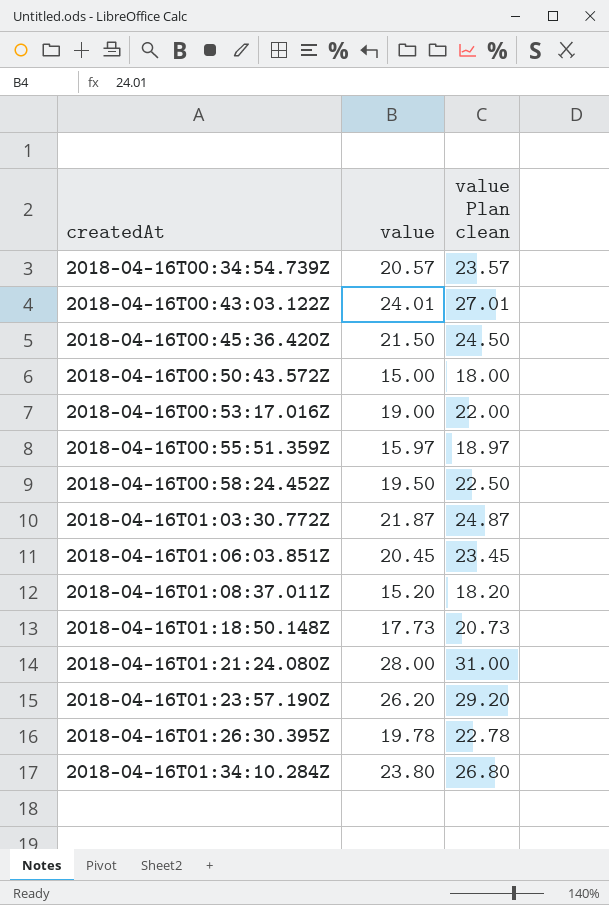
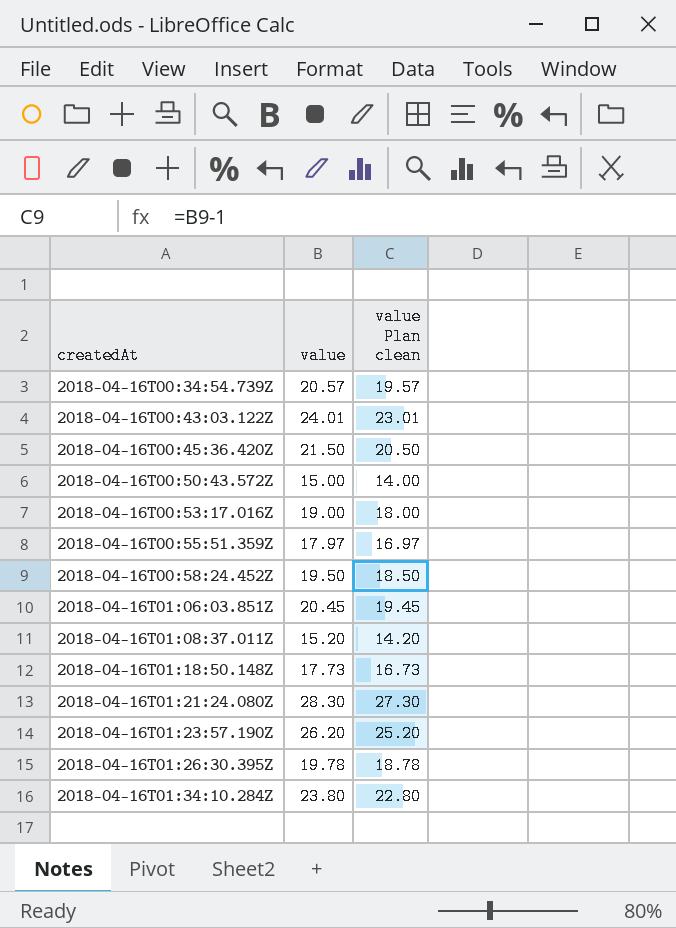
column value Plan clean | formula: [value] + 3 -> [value] - 1
row 2018-04-16T01:03:30.772Z: 21.87 | 24.87 -> none
2018-04-16T00:55:51.359Z | value: 15.97 -> 17.97
2018-04-16T01:21:24.080Z | value: 28.00 -> 28.30

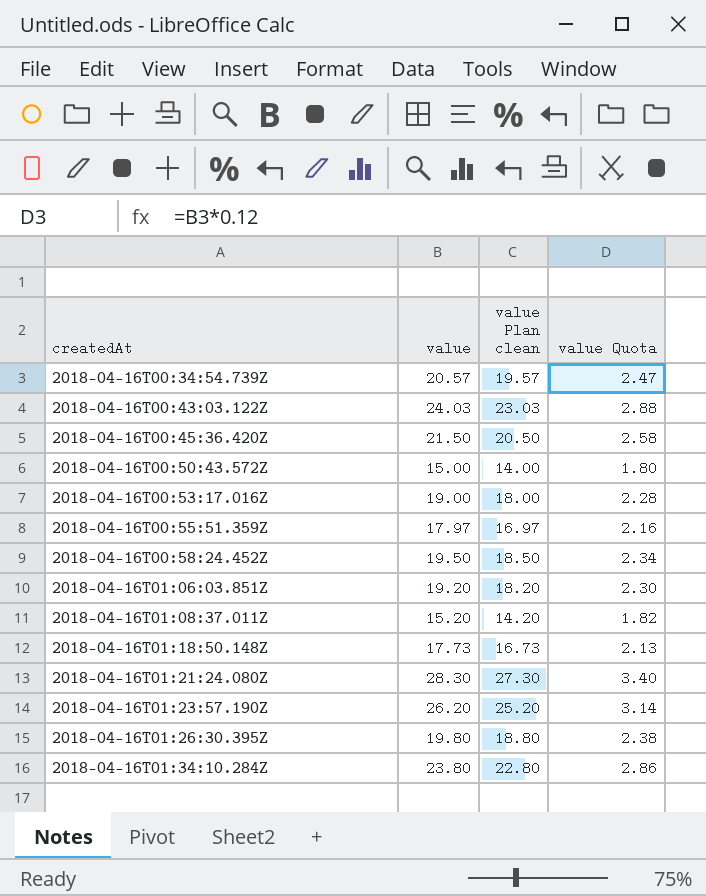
column value Quota | formula: none -> [value] * 0.12
2018-04-16T00:43:03.122Z | value: 24.01 -> 24.03
2018-04-16T00:43:03.122Z | value Plan clean: 23.01 -> 23.03
2018-04-16T01:06:03.851Z | value: 20.45 -> 19.20
2018-04-16T01:06:03.851Z | value Plan clean: 19.45 -> 18.20
2018-04-16T01:26:30.395Z | value: 19.78 -> 19.80
2018-04-16T01:26:30.395Z | value Plan clean: 18.78 -> 18.80

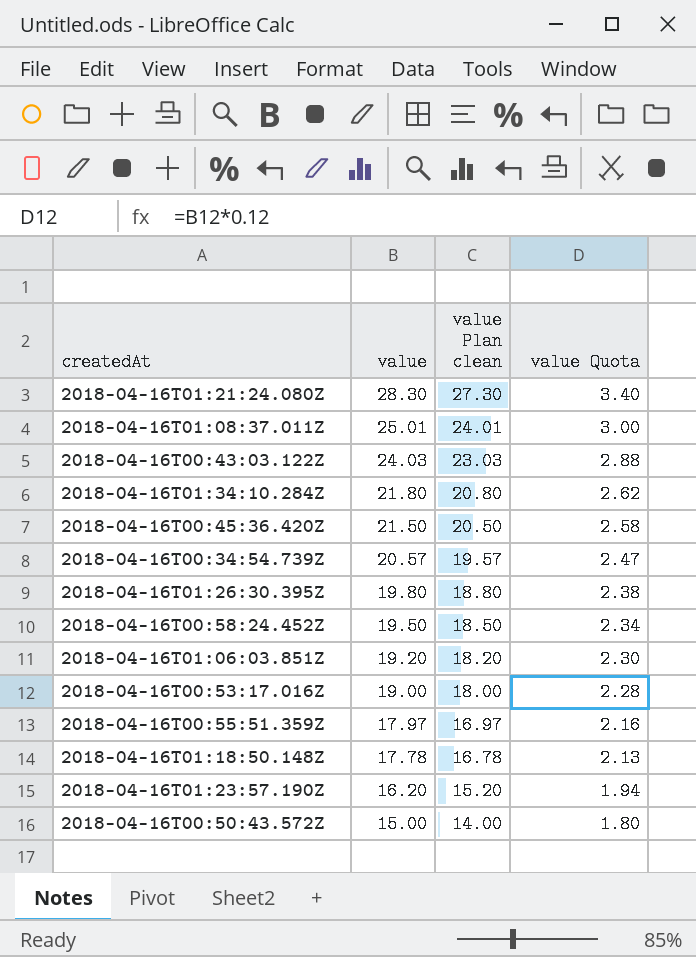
row order: createdAt ascending -> value descending
2018-04-16T01:08:37.011Z | value: 15.20 -> 25.01
2018-04-16T01:08:37.011Z | value Plan clean: 14.20 -> 24.01
2018-04-16T01:08:37.011Z | value Quota: 1.82 -> 3.00
2018-04-16T01:34:10.284Z | value: 23.80 -> 21.80
2018-04-16T01:34:10.284Z | value Plan clean: 22.80 -> 20.80
2018-04-16T01:34:10.284Z | value Quota: 2.86 -> 2.62
2018-04-16T01:18:50.148Z | value: 17.73 -> 17.78
2018-04-16T01:18:50.148Z | value Plan clean: 16.73 -> 16.78
2018-04-16T01:23:57.190Z | value: 26.20 -> 16.20
2018-04-16T01:23:57.190Z | value Plan clean: 25.20 -> 15.20
2018-04-16T01:23:57.190Z | value Quota: 3.14 -> 1.94

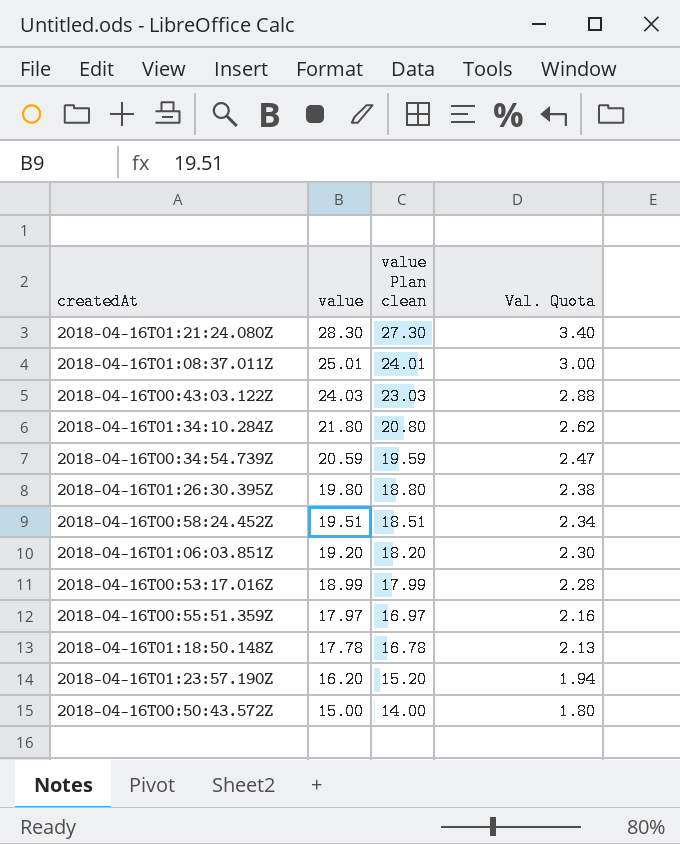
column name: value Quota -> Val. Quota
row 2018-04-16T00:45:36.420Z: 21.50 | 20.50 | 2.58 -> none
2018-04-16T00:34:54.739Z | value: 20.57 -> 20.59
2018-04-16T00:34:54.739Z | value Plan clean: 19.57 -> 19.59
2018-04-16T00:58:24.452Z | value: 19.50 -> 19.51
2018-04-16T00:58:24.452Z | value Plan clean: 18.50 -> 18.51
2018-04-16T00:53:17.016Z | value: 19.00 -> 18.99
2018-04-16T00:53:17.016Z | value Plan clean: 18.00 -> 17.99

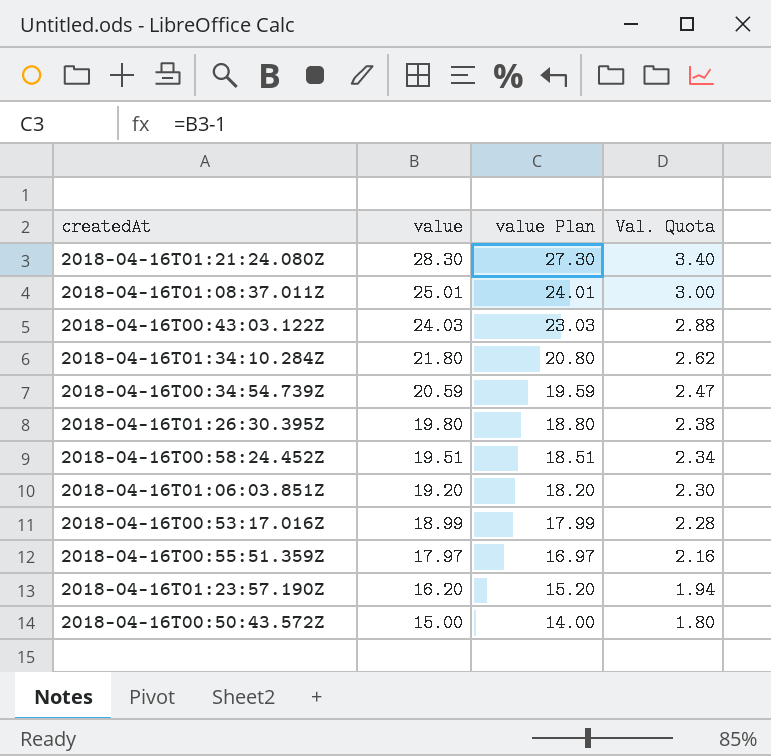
column name: value Plan clean -> value Plan
row 2018-04-16T01:18:50.148Z: 17.78 | 16.78 | 2.13 -> none

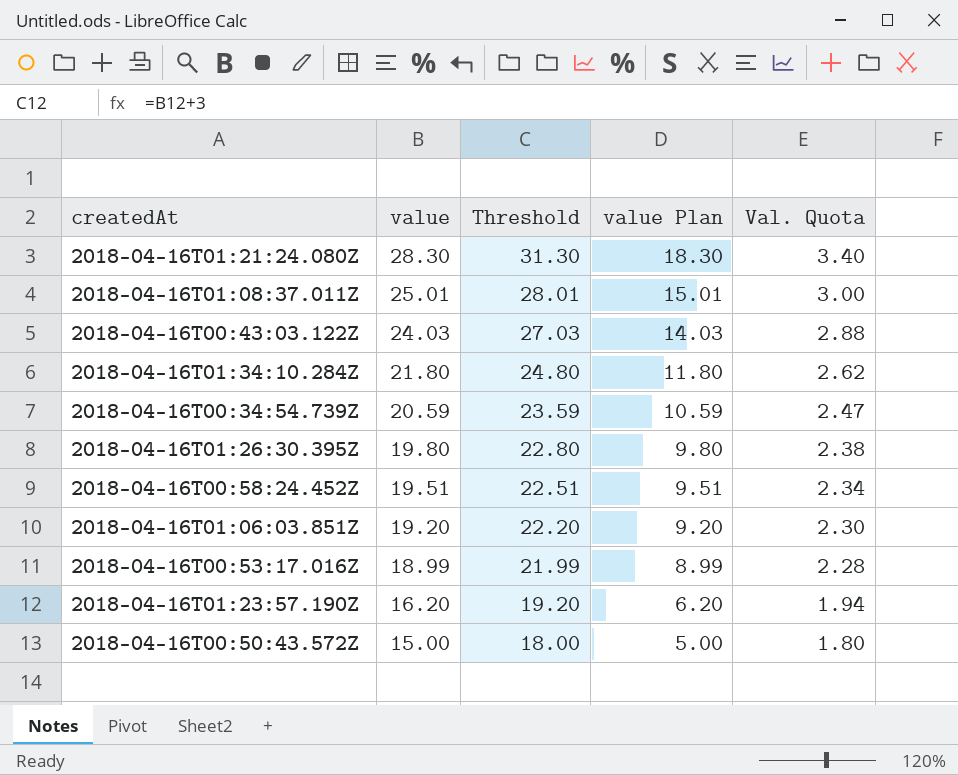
column Threshold | formula: none -> [value] + 3
column value Plan | formula: [value] - 1 -> [value] - 10
row 2018-04-16T00:55:51.359Z: 17.97 | 16.97 | 2.16 -> none

